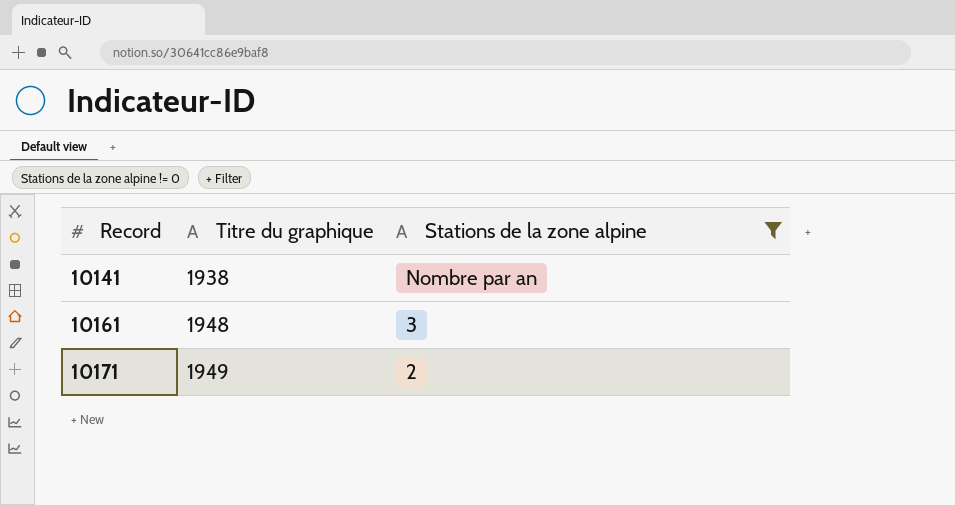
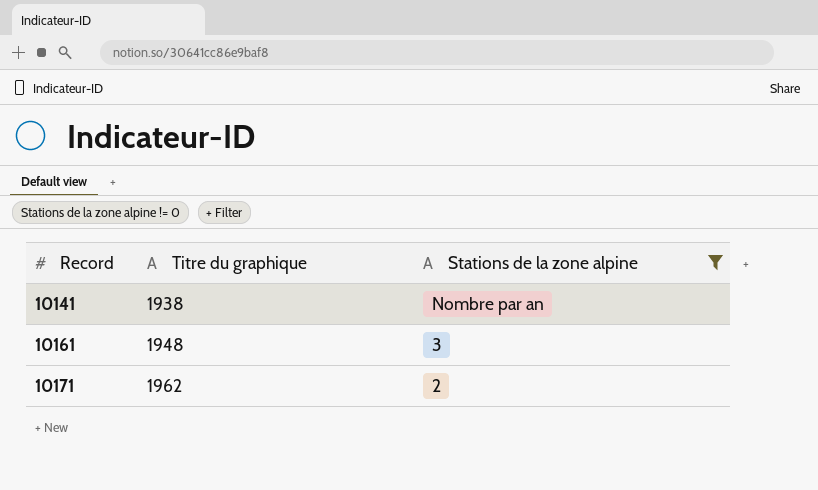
10171 | Titre du graphique: 1949 -> 1962

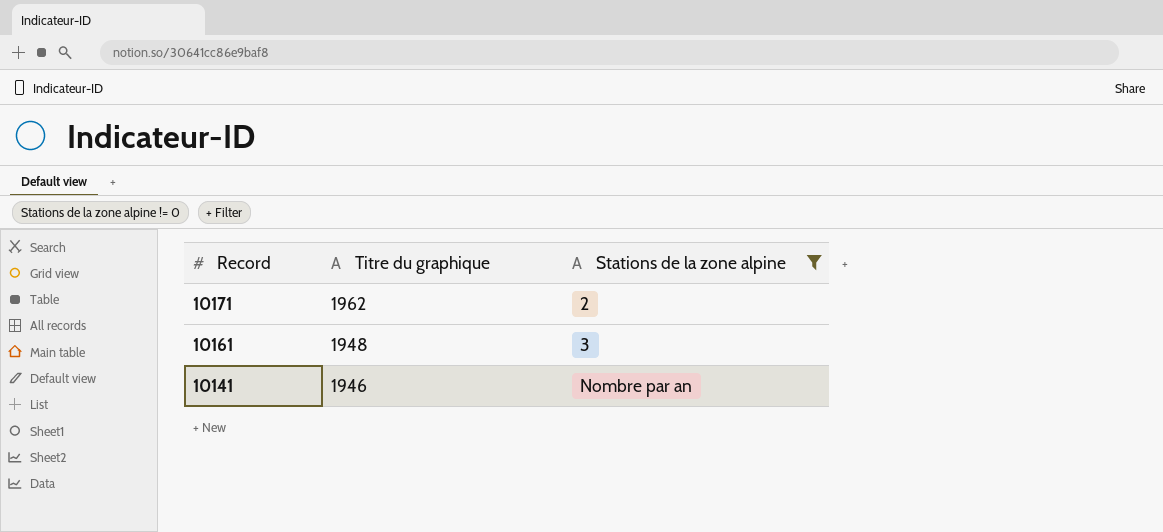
row order: Record ascending -> Record descending
10141 | Titre du graphique: 1938 -> 1946

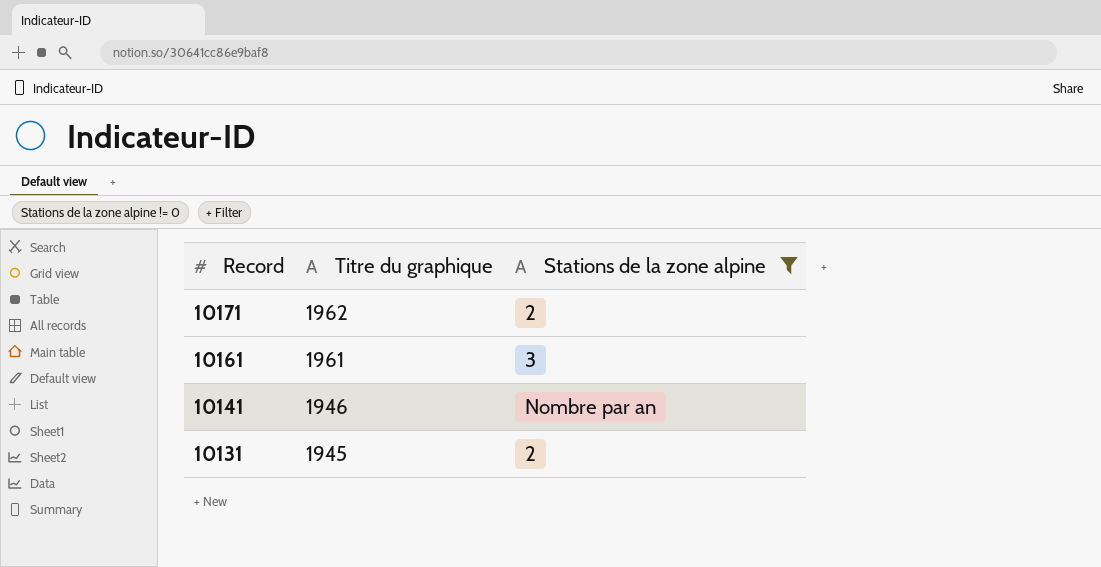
10161 | Titre du graphique: 1948 -> 1961
row 10131: none -> 1945 | 2

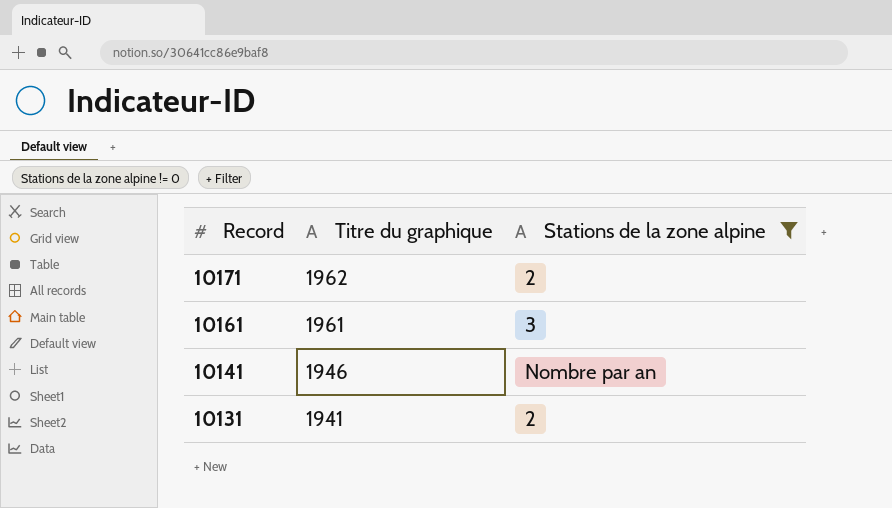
10131 | Titre du graphique: 1945 -> 1941

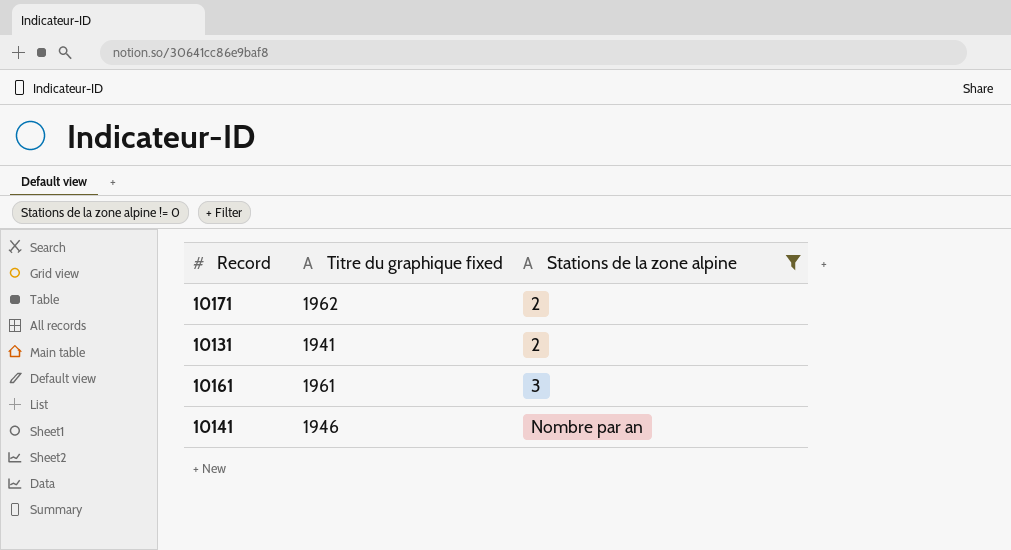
row order: Record descending -> Stations de la zone alpine ascending
column name: Titre du graphique -> Titre du graphique fixed

